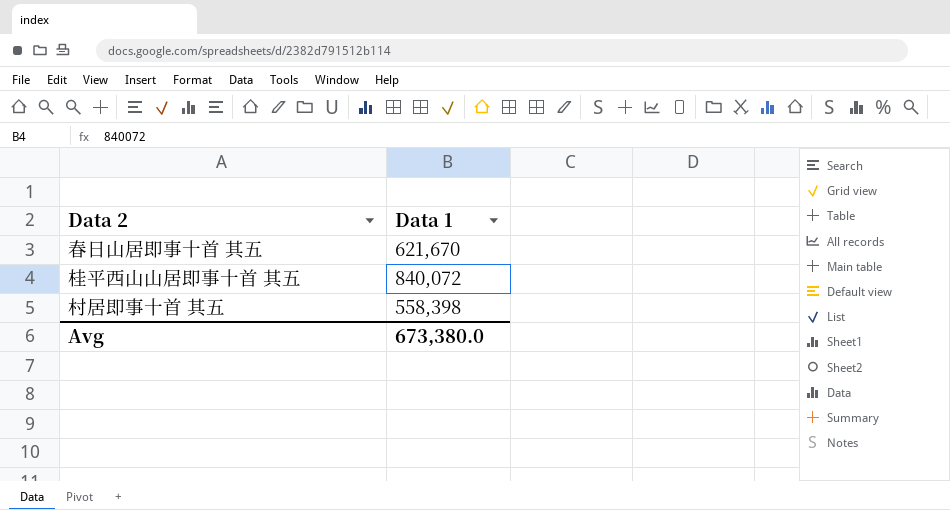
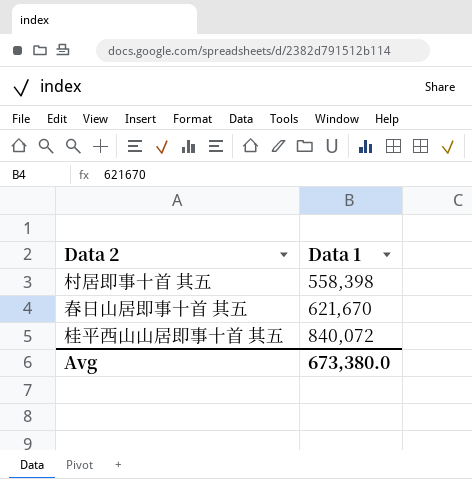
row order: none -> Data 1 ascending

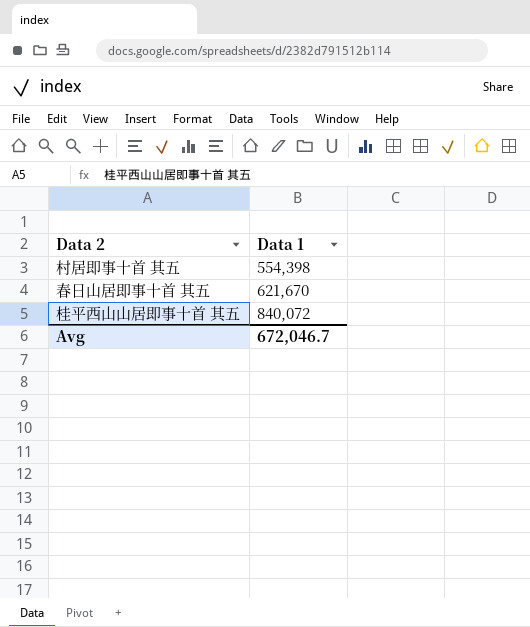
村居即事十首 其五 | Data 1: 558,398 -> 554,398
Avg | Data 1: 673,380.0 -> 672,046.7

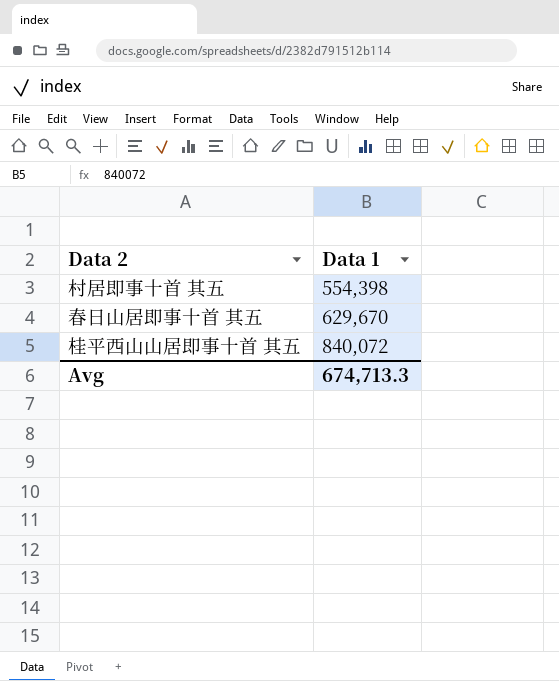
春日山居即事十首 其五 | Data 1: 621,670 -> 629,670
Avg | Data 1: 672,046.7 -> 674,713.3

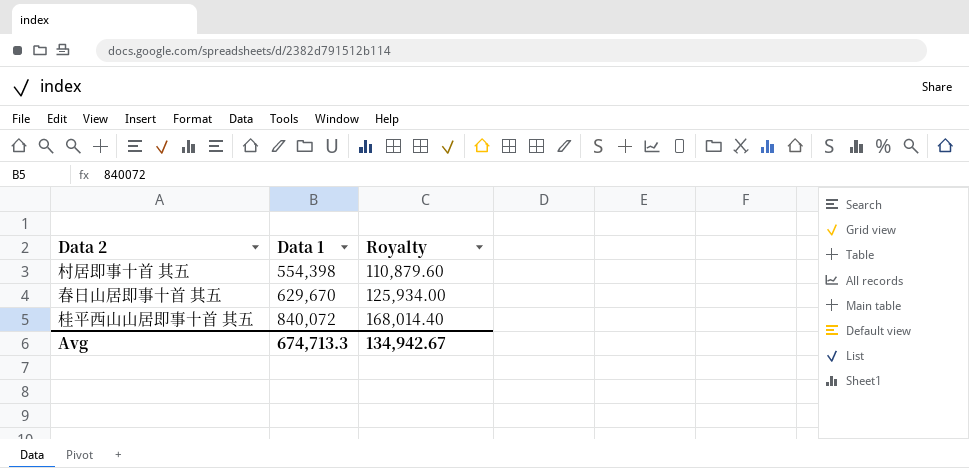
column Royalty | formula: none -> [Data 1] * 0.2

